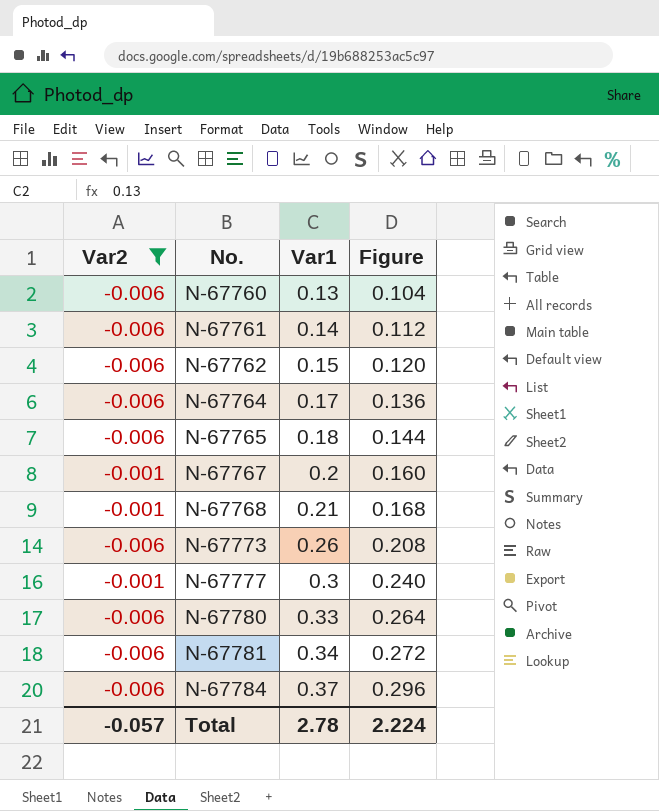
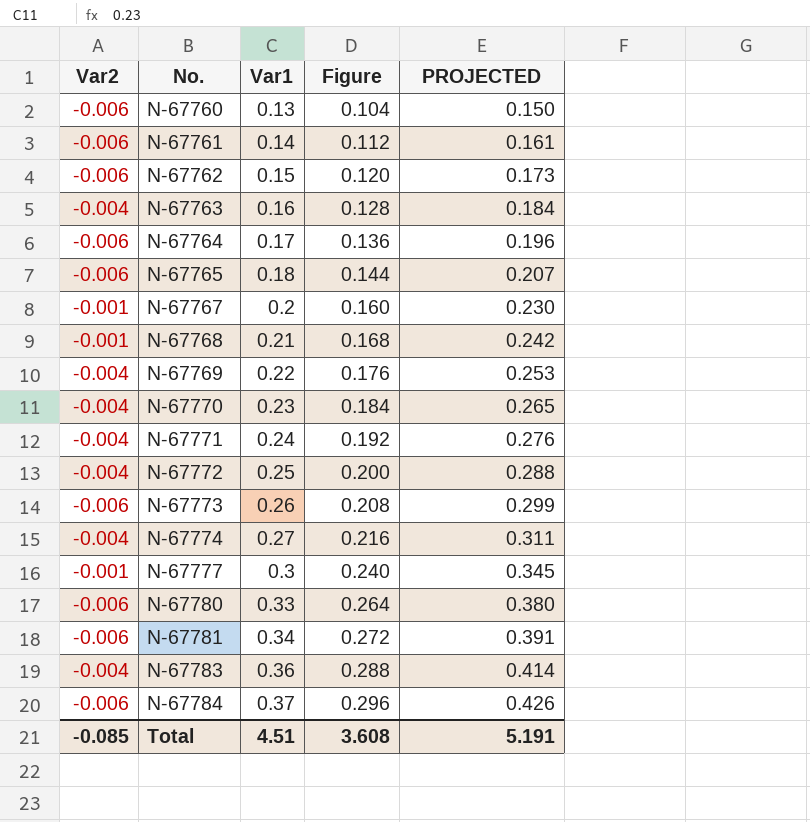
filter: Var2 != -0.004 -> none
column PROJECTED | formula: none -> [Var1] * 1.15
Total | Var2: -0.057 -> -0.085
Total | Var1: 2.78 -> 4.51
Total | Figure: 2.224 -> 3.608

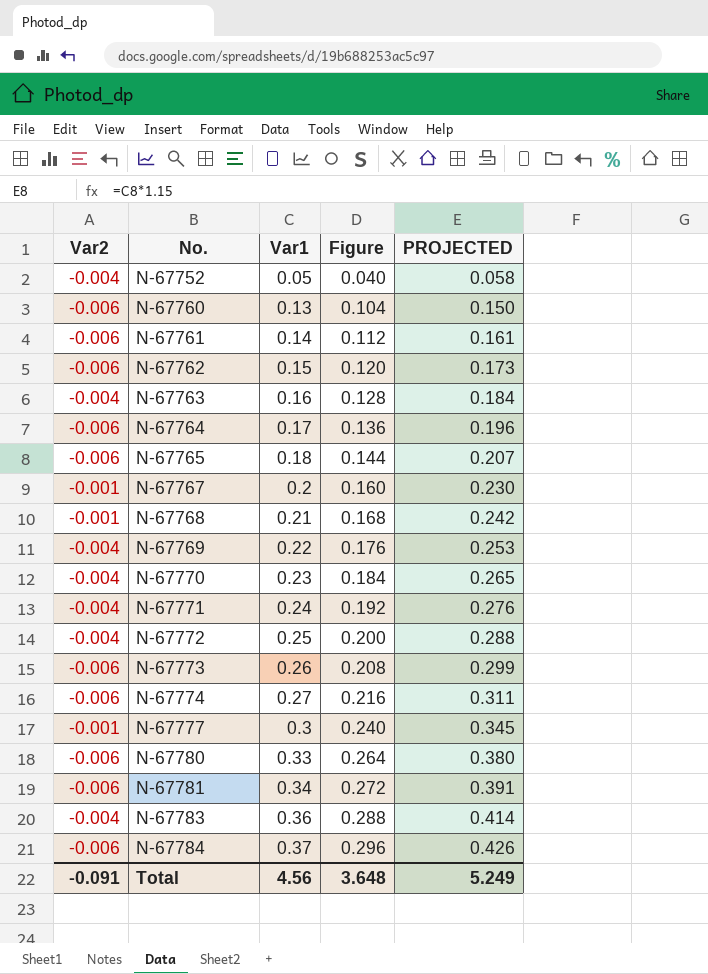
row N-67752: none -> -0.004 | 0.05 | 0.040 | 0.058
N-67774 | Var2: -0.004 -> -0.006
Total | Var2: -0.085 -> -0.091
Total | Var1: 4.51 -> 4.56
Total | Figure: 3.608 -> 3.648
Total | PROJECTED: 5.191 -> 5.249

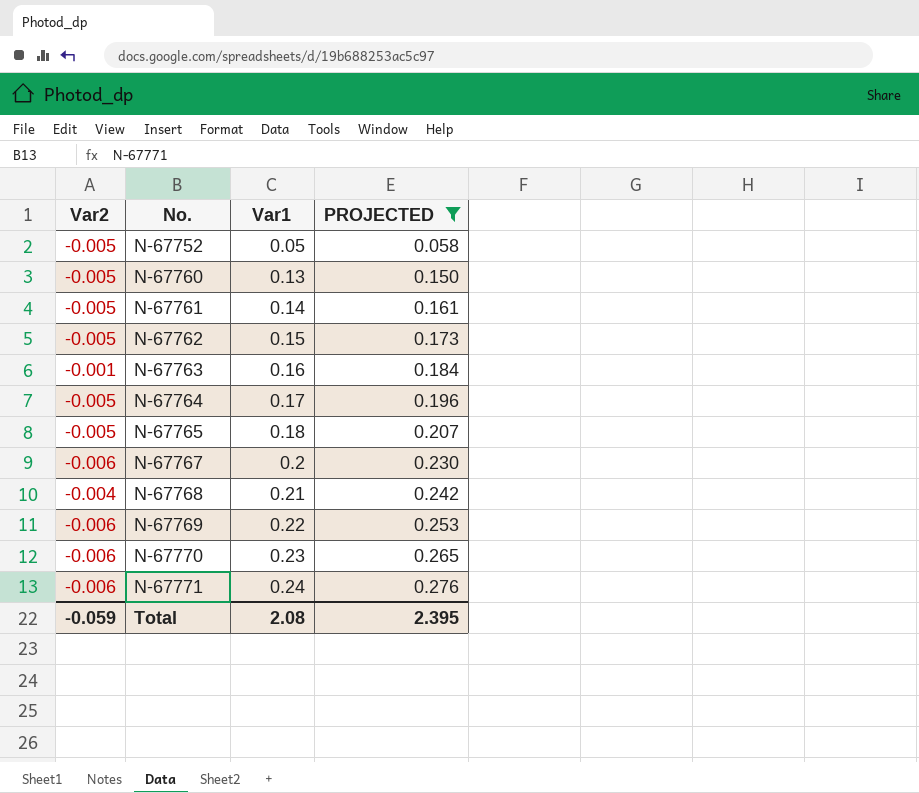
filter: none -> PROJECTED <= 0.276
column Figure | formula: [Var1] * 0.8 -> none
N-67752 | Var2: -0.004 -> -0.005
N-67760 | Var2: -0.006 -> -0.005
N-67761 | Var2: -0.006 -> -0.005
N-67762 | Var2: -0.006 -> -0.005
N-67763 | Var2: -0.004 -> -0.001
N-67764 | Var2: -0.006 -> -0.005
N-67765 | Var2: -0.006 -> -0.005
N-67767 | Var2: -0.001 -> -0.006
N-67768 | Var2: -0.001 -> -0.004
N-67769 | Var2: -0.004 -> -0.006
N-67770 | Var2: -0.004 -> -0.006
N-67771 | Var2: -0.004 -> -0.006
Total | Var2: -0.091 -> -0.059
Total | Var1: 4.56 -> 2.08
Total | PROJECTED: 5.249 -> 2.395

